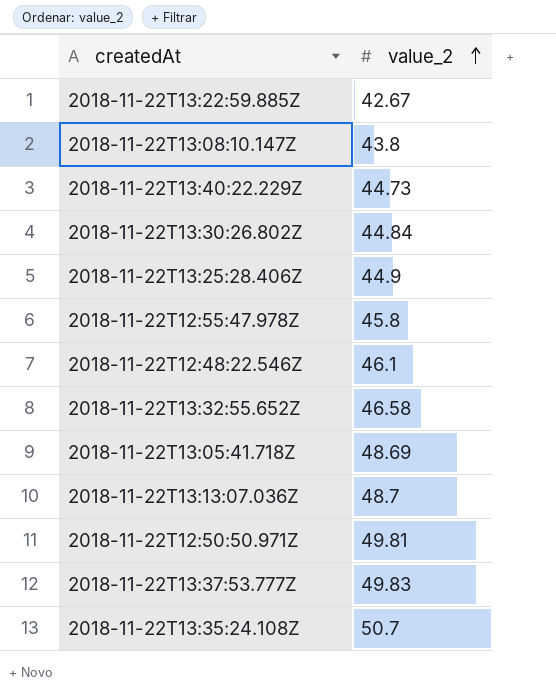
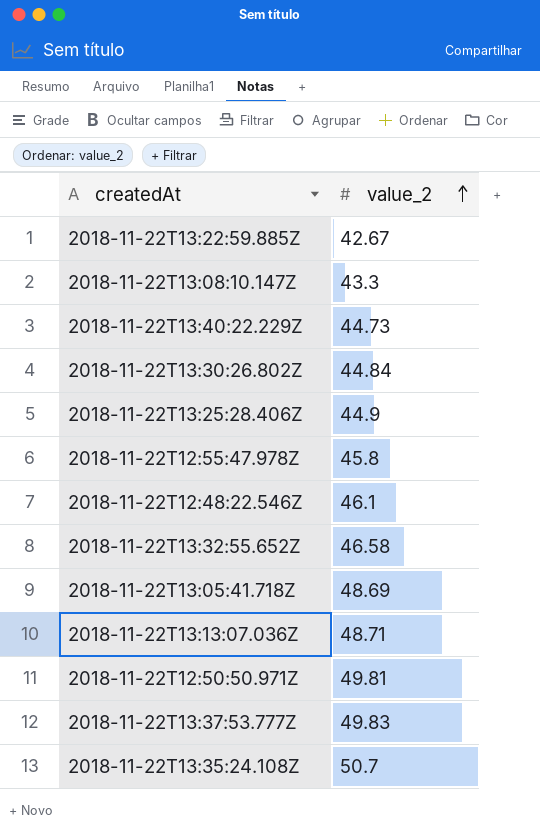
2018-11-22T13:08:10.147Z | value_2: 43.8 -> 43.3
2018-11-22T13:13:07.036Z | value_2: 48.7 -> 48.71

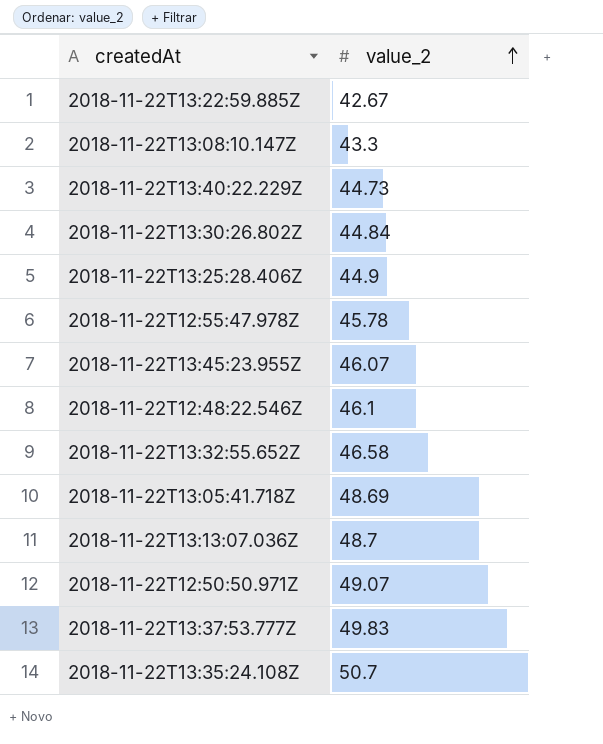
2018-11-22T12:55:47.978Z | value_2: 45.8 -> 45.78
row 2018-11-22T13:45:23.955Z: none -> 46.07
2018-11-22T13:13:07.036Z | value_2: 48.71 -> 48.7
2018-11-22T12:50:50.971Z | value_2: 49.81 -> 49.07

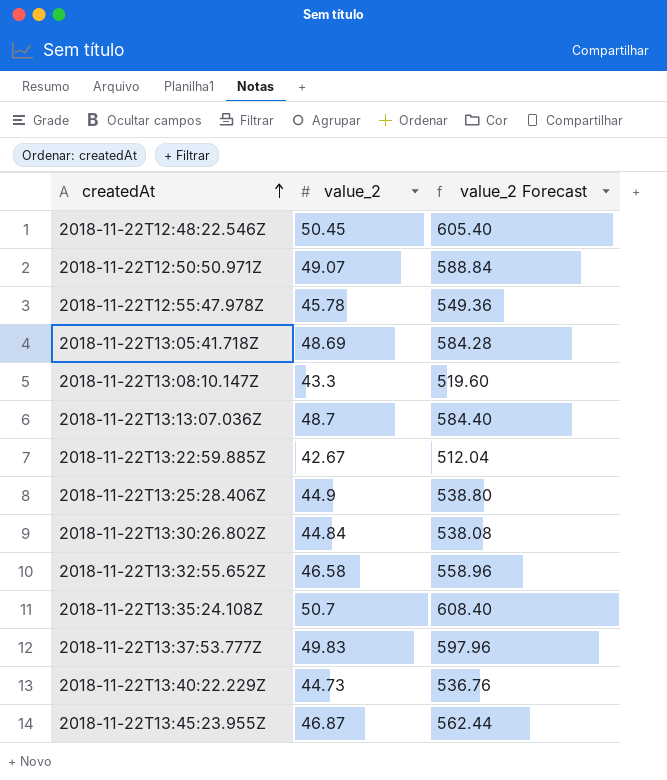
row order: value_2 ascending -> createdAt ascending
column value_2 Forecast | formula: none -> [value_2] * 12
2018-11-22T12:48:22.546Z | value_2: 46.1 -> 50.45
2018-11-22T13:45:23.955Z | value_2: 46.07 -> 46.87

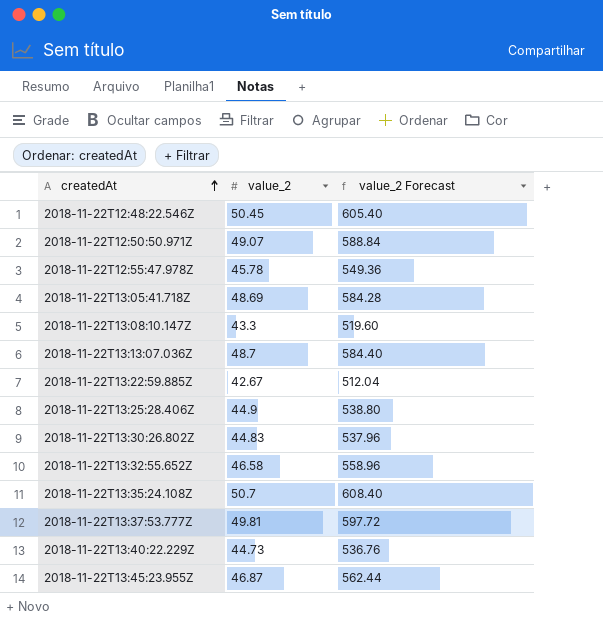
2018-11-22T13:30:26.802Z | value_2: 44.84 -> 44.83
2018-11-22T13:30:26.802Z | value_2 Forecast: 538.08 -> 537.96
2018-11-22T13:37:53.777Z | value_2: 49.83 -> 49.81
2018-11-22T13:37:53.777Z | value_2 Forecast: 597.96 -> 597.72

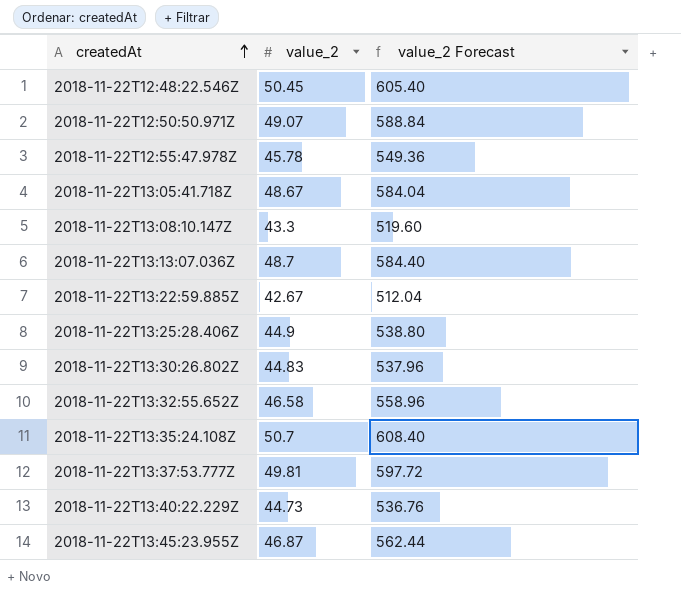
2018-11-22T13:05:41.718Z | value_2: 48.69 -> 48.67
2018-11-22T13:05:41.718Z | value_2 Forecast: 584.28 -> 584.04

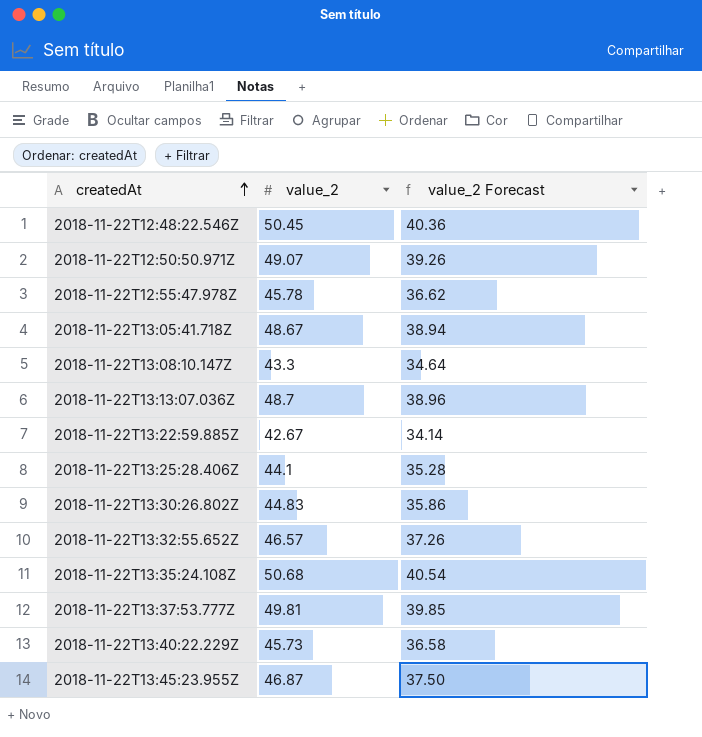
column value_2 Forecast | formula: [value_2] * 12 -> [value_2] * 0.8
2018-11-22T13:25:28.406Z | value_2: 44.9 -> 44.1
2018-11-22T13:32:55.652Z | value_2: 46.58 -> 46.57
2018-11-22T13:35:24.108Z | value_2: 50.7 -> 50.68
2018-11-22T13:40:22.229Z | value_2: 44.73 -> 45.73

